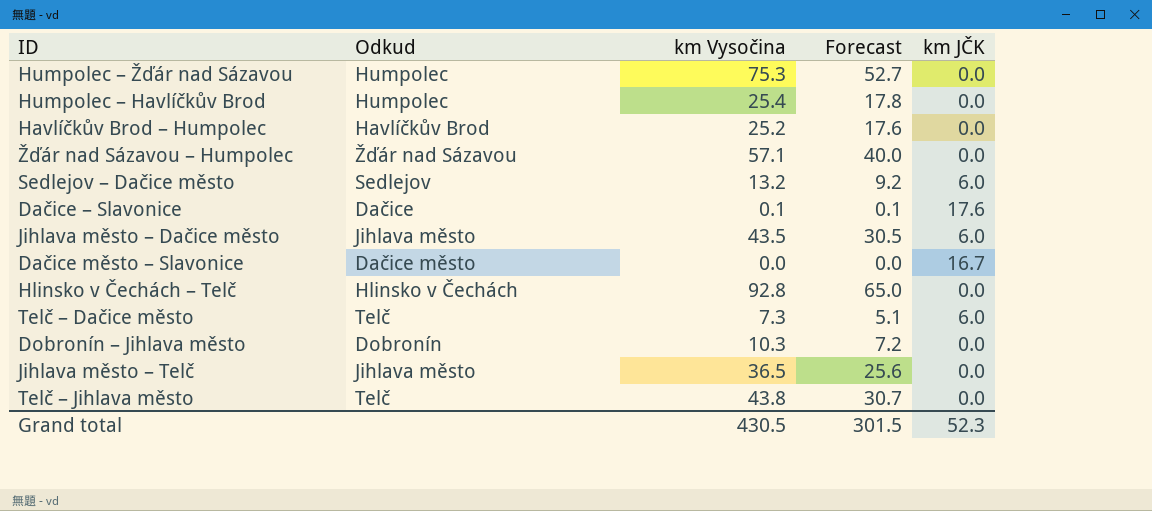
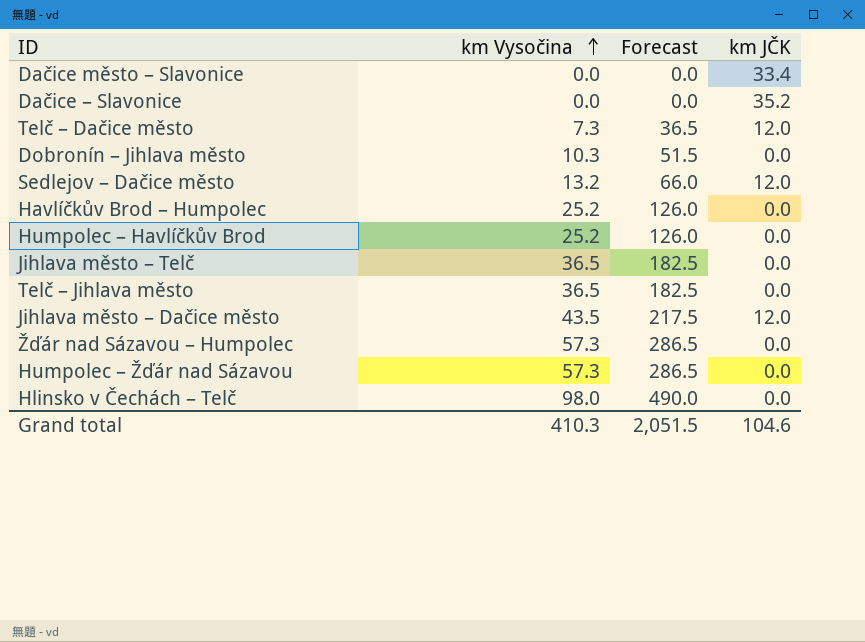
row order: none -> km Vysočina ascending
column Odkud | position: 2 -> none
column Forecast | formula: [km Vysočina] * 0.7 -> [km Vysočina] * 5
Dačice město – Slavonice | km JČK: 16.7 -> 33.4
Dačice – Slavonice | km Vysočina: 0.1 -> 0.0
Dačice – Slavonice | km JČK: 17.6 -> 35.2
Telč – Dačice město | km JČK: 6.0 -> 12.0
Sedlejov – Dačice město | km JČK: 6.0 -> 12.0
Humpolec – Havlíčkův Brod | km Vysočina: 25.4 -> 25.2
Telč – Jihlava město | km Vysočina: 43.8 -> 36.5
Jihlava město – Dačice město | km JČK: 6.0 -> 12.0
Žďár nad Sázavou – Humpolec | km Vysočina: 57.1 -> 57.3
Humpolec – Žďár nad Sázavou | km Vysočina: 75.3 -> 57.3
Hlinsko v Čechách – Telč | km Vysočina: 92.8 -> 98.0
Grand total | km Vysočina: 430.5 -> 410.3
Grand total | Forecast: 301.5 -> 2,051.5
Grand total | km JČK: 52.3 -> 104.6

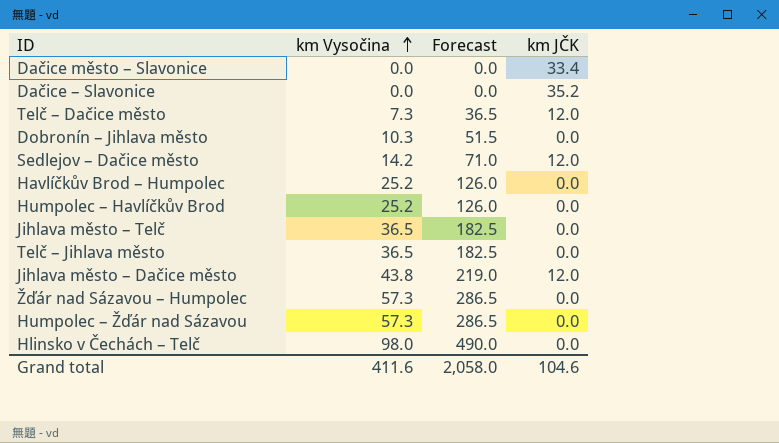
Sedlejov – Dačice město | km Vysočina: 13.2 -> 14.2
Sedlejov – Dačice město | Forecast: 66.0 -> 71.0
Jihlava město – Dačice město | km Vysočina: 43.5 -> 43.8
Jihlava město – Dačice město | Forecast: 217.5 -> 219.0
Grand total | km Vysočina: 410.3 -> 411.6
Grand total | Forecast: 2,051.5 -> 2,058.0

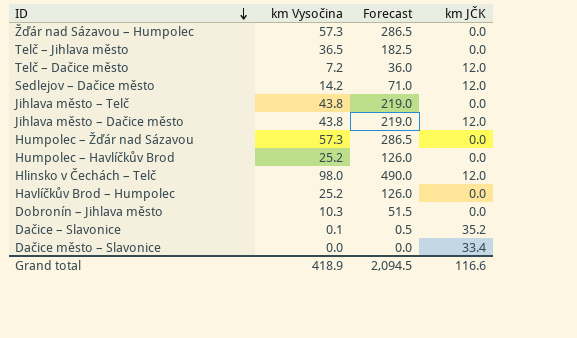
row order: km Vysočina ascending -> ID descending
Telč – Dačice město | km Vysočina: 7.3 -> 7.2
Telč – Dačice město | Forecast: 36.5 -> 36.0
Jihlava město – Telč | km Vysočina: 36.5 -> 43.8
Jihlava město – Telč | Forecast: 182.5 -> 219.0
Hlinsko v Čechách – Telč | km JČK: 0.0 -> 12.0
Dačice – Slavonice | km Vysočina: 0.0 -> 0.1
Dačice – Slavonice | Forecast: 0.0 -> 0.5
Grand total | km Vysočina: 411.6 -> 418.9
Grand total | Forecast: 2,058.0 -> 2,094.5
Grand total | km JČK: 104.6 -> 116.6

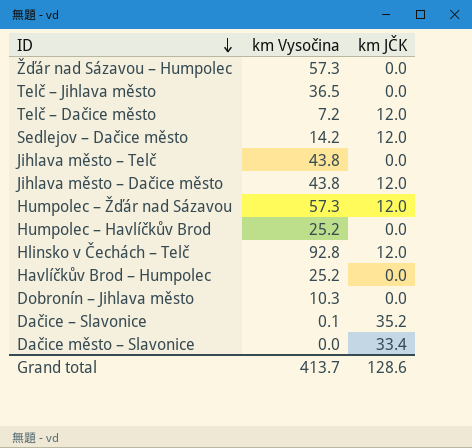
column Forecast | formula: [km Vysočina] * 5 -> none
Humpolec – Žďár nad Sázavou | km JČK: 0.0 -> 12.0
Hlinsko v Čechách – Telč | km Vysočina: 98.0 -> 92.8
Grand total | km Vysočina: 418.9 -> 413.7
Grand total | km JČK: 116.6 -> 128.6

